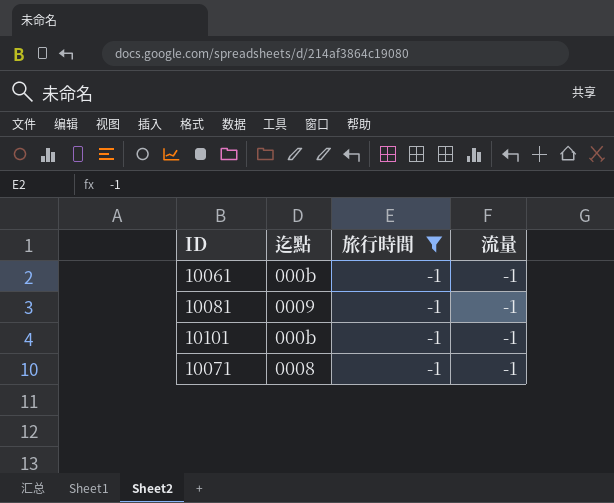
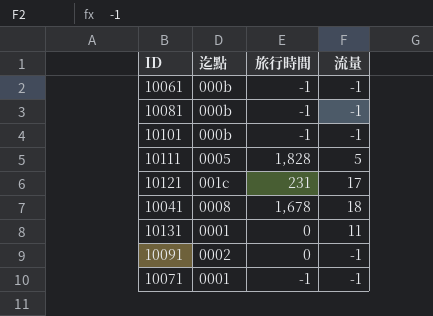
filter: 旅行時間 = -1 -> none
10081 | 迄點: 0009 -> 000b
10071 | 迄點: 0008 -> 0001

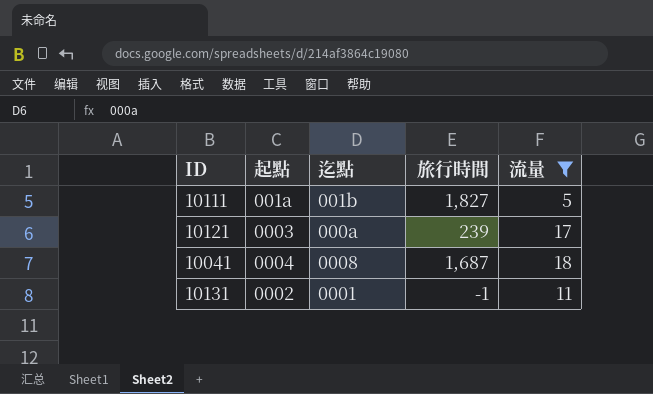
filter: none -> 流量 != -1
column 起點 | position: none -> 2
10111 | 迄點: 0005 -> 001b
10111 | 旅行時間: 1,828 -> 1,827
10121 | 迄點: 001c -> 000a
10121 | 旅行時間: 231 -> 239
10041 | 旅行時間: 1,678 -> 1,687
10131 | 旅行時間: 0 -> -1

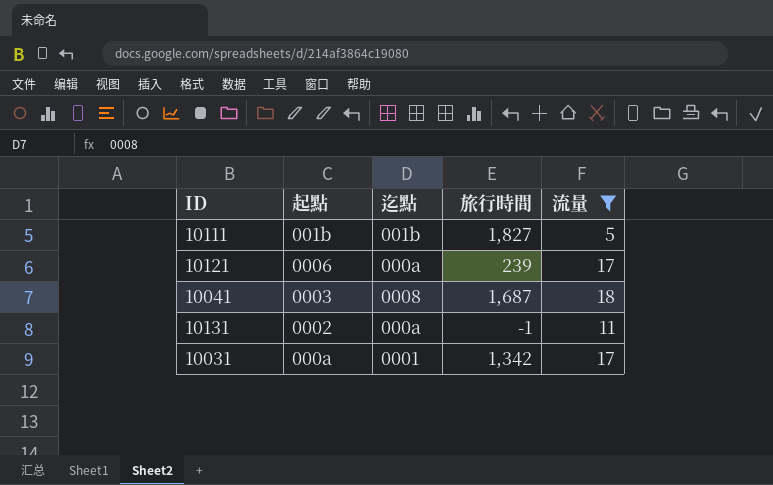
10111 | 起點: 001a -> 001b
10121 | 起點: 0003 -> 0006
10041 | 起點: 0004 -> 0003
10131 | 迄點: 0001 -> 000a
row 10031: none -> 000a | 0001 | 1,342 | 17

